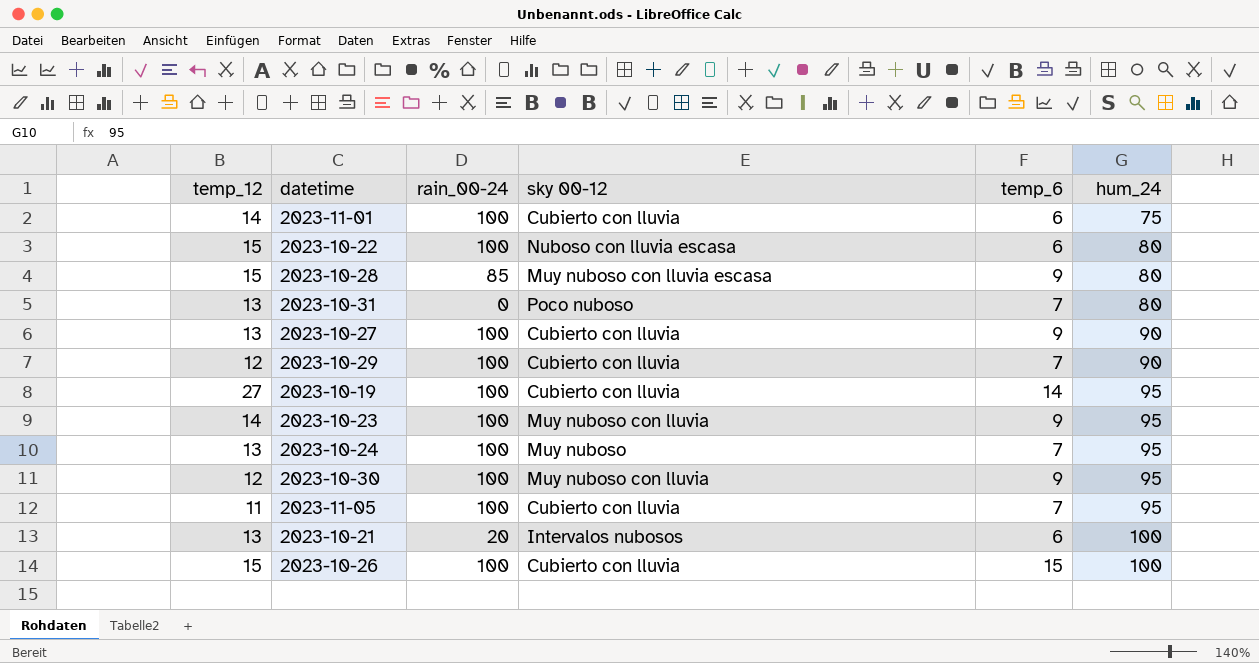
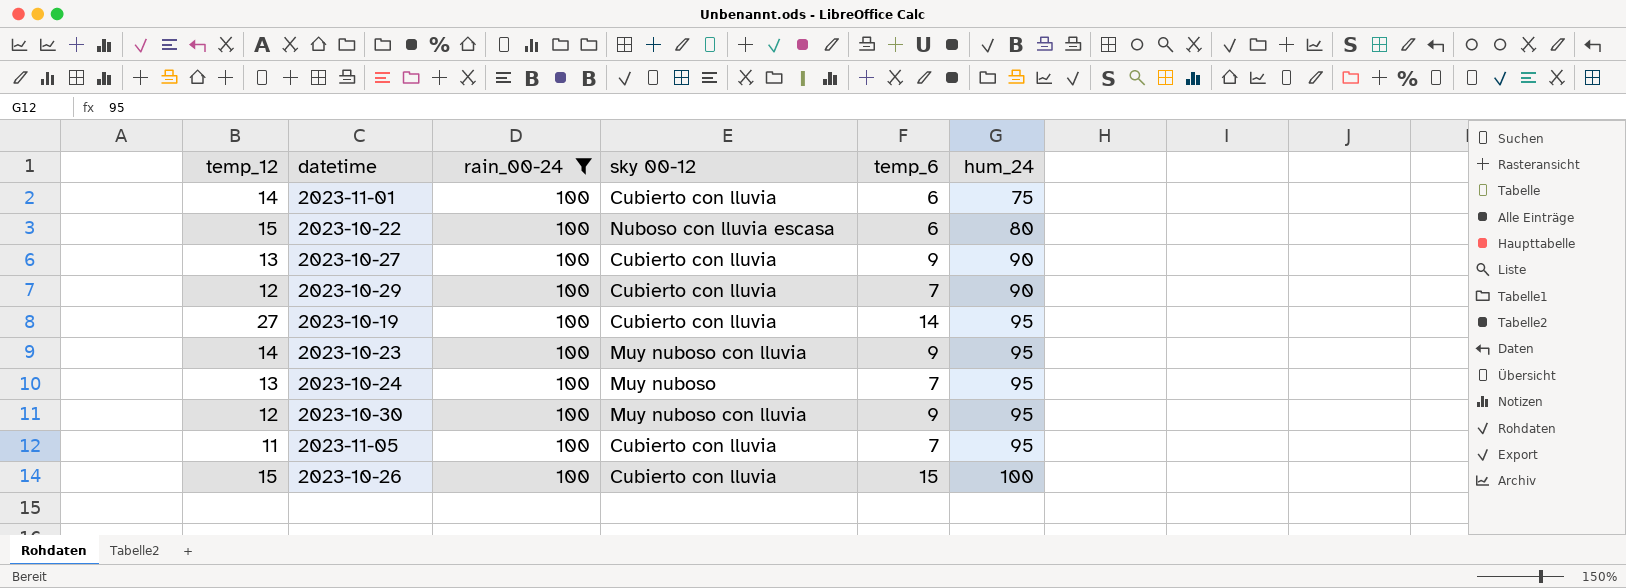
filter: none -> rain_00-24 = 100

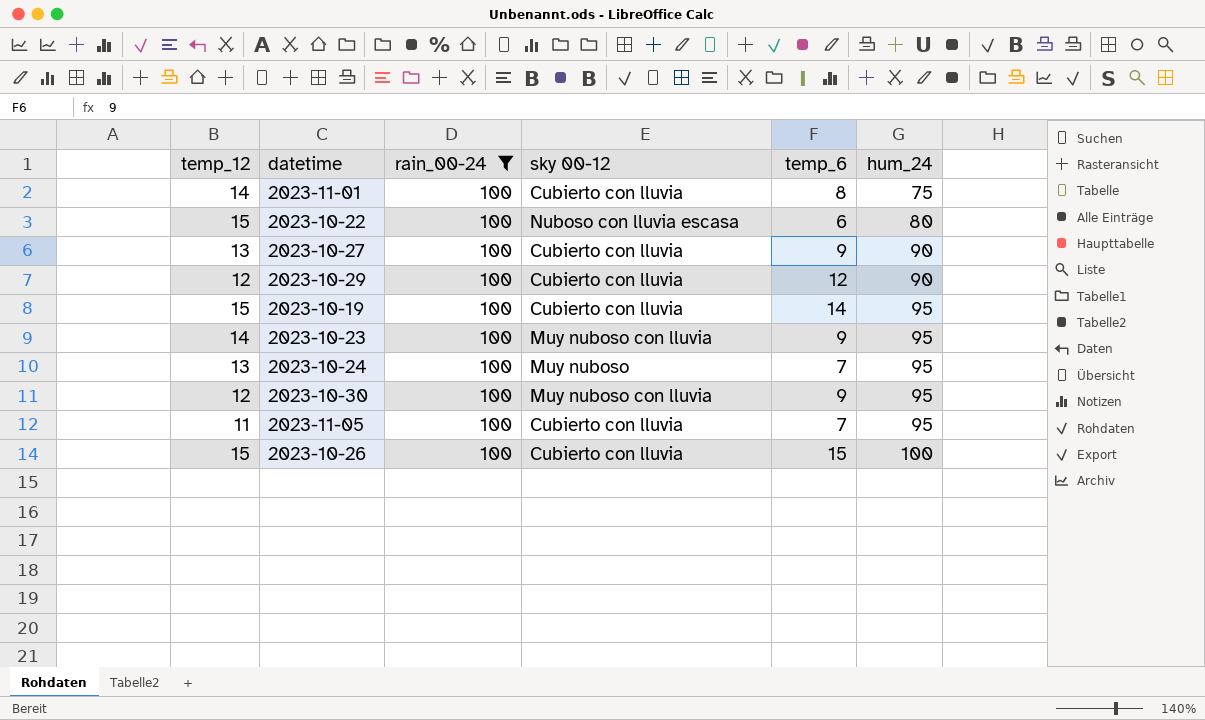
2023-11-01 | temp_6: 6 -> 8
2023-10-29 | temp_6: 7 -> 12
2023-10-19 | temp_12: 27 -> 15

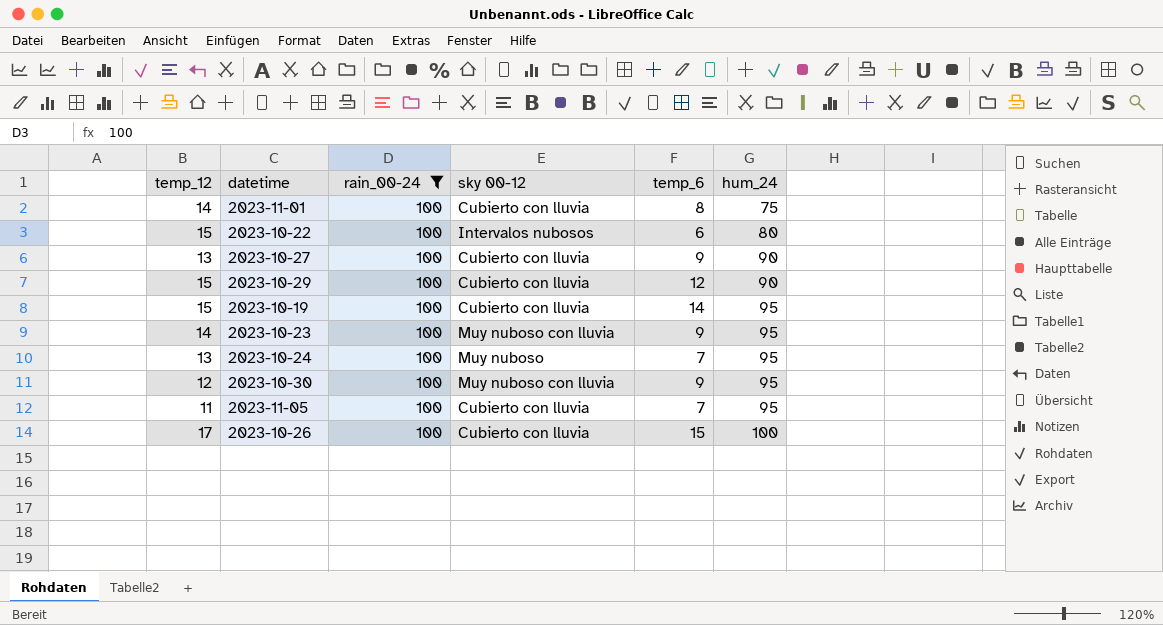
2023-10-22 | sky 00-12: Nuboso con lluvia escasa -> Intervalos nubosos
2023-10-29 | temp_12: 12 -> 15
2023-10-26 | temp_12: 15 -> 17

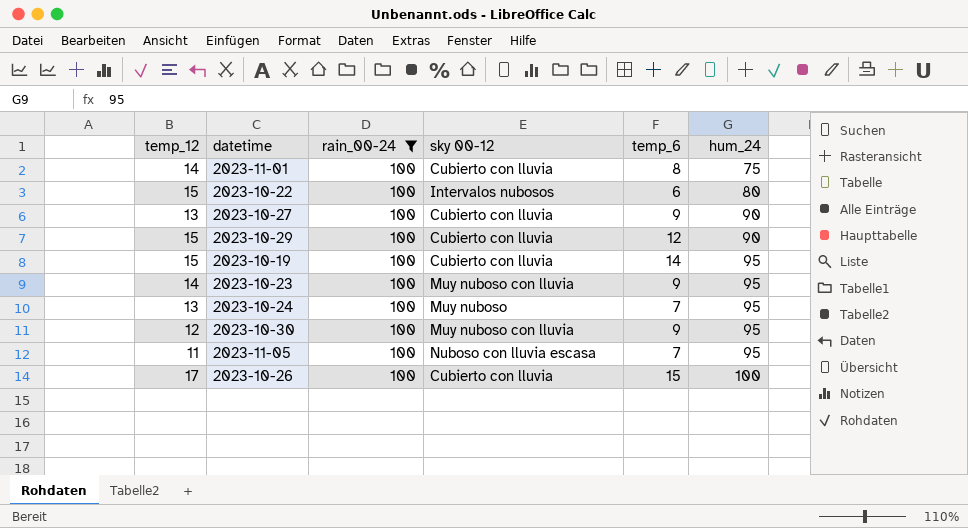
2023-11-05 | sky 00-12: Cubierto con lluvia -> Nuboso con lluvia escasa

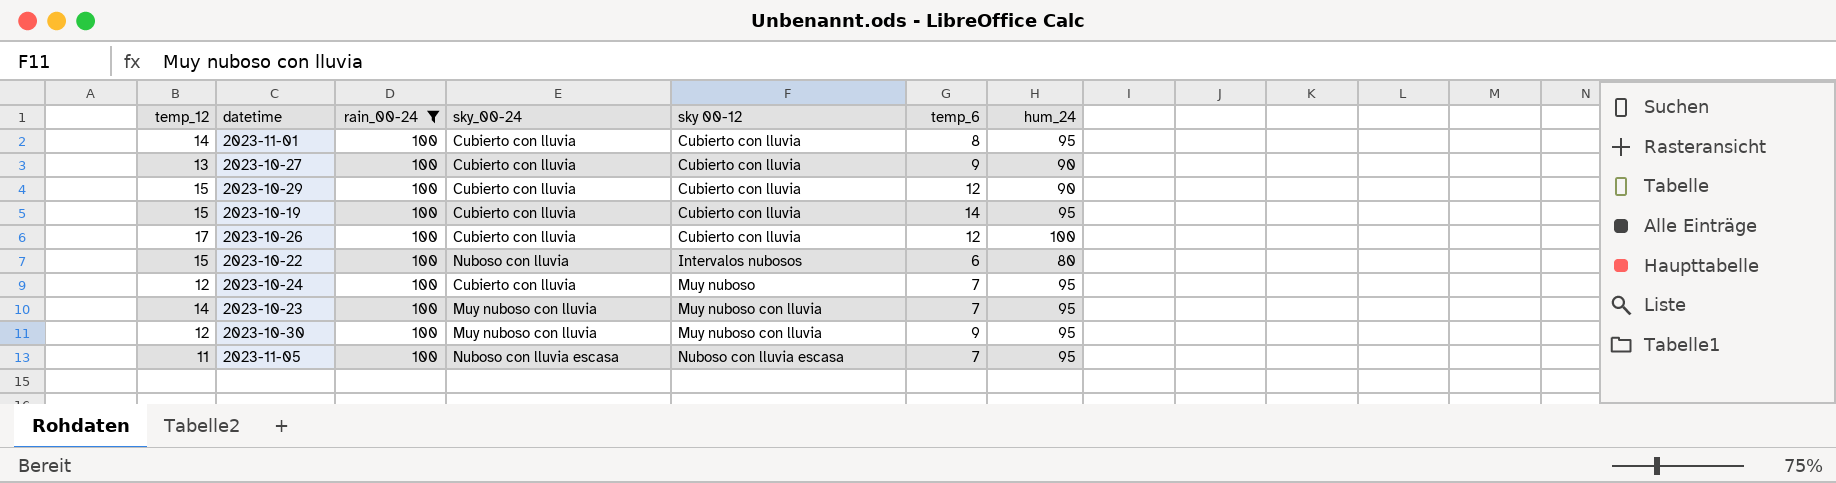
row order: hum_24 ascending -> sky 00-12 ascending
column sky_00-24 | position: none -> 4
2023-11-01 | hum_24: 75 -> 95
2023-10-26 | temp_6: 15 -> 12
2023-10-24 | temp_12: 13 -> 12
2023-10-23 | temp_6: 9 -> 7

